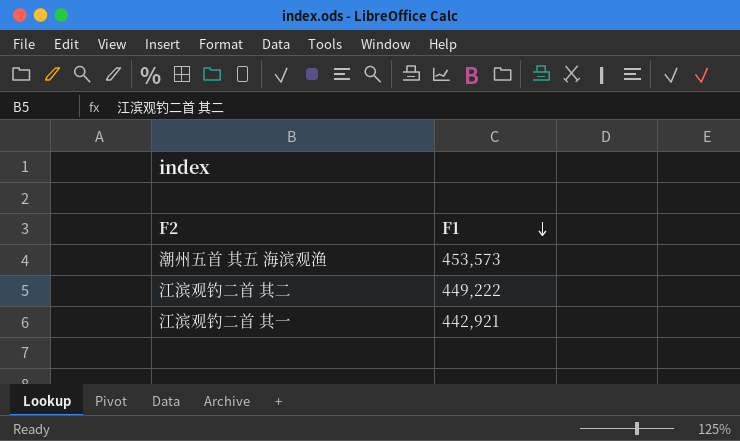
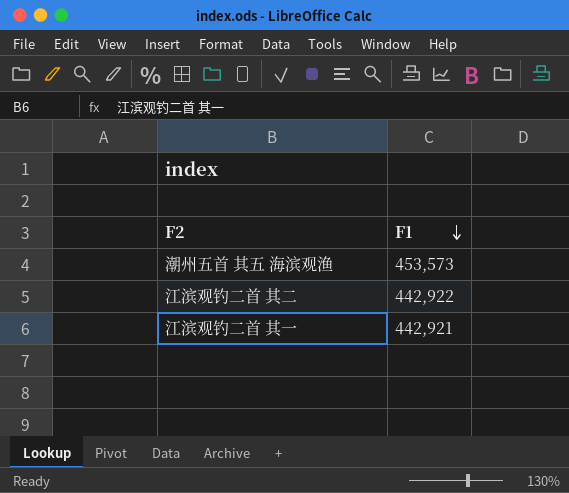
江滨观钓二首 其二 | F1: 449,222 -> 442,922

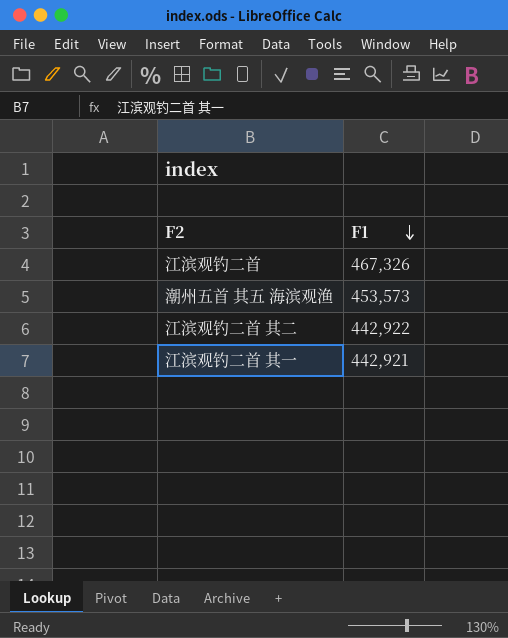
row 江滨观钓二首: none -> 467,326

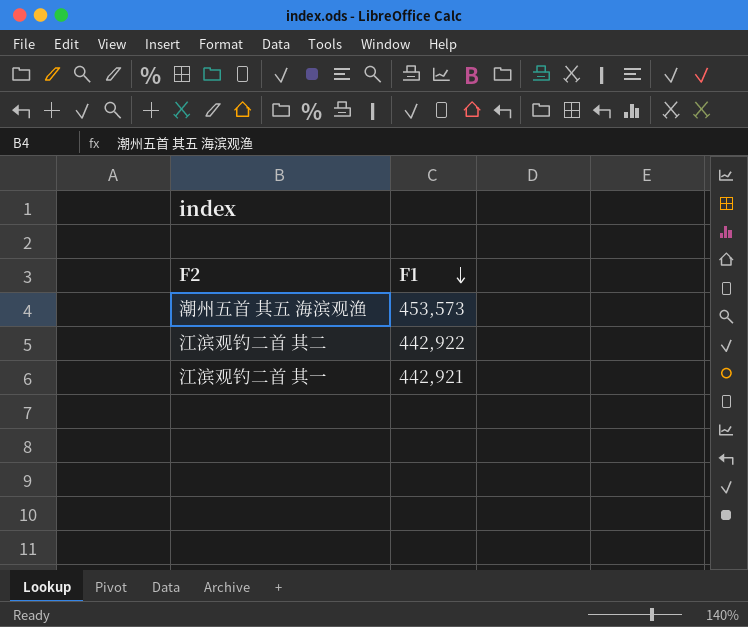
row 江滨观钓二首: 467,326 -> none

